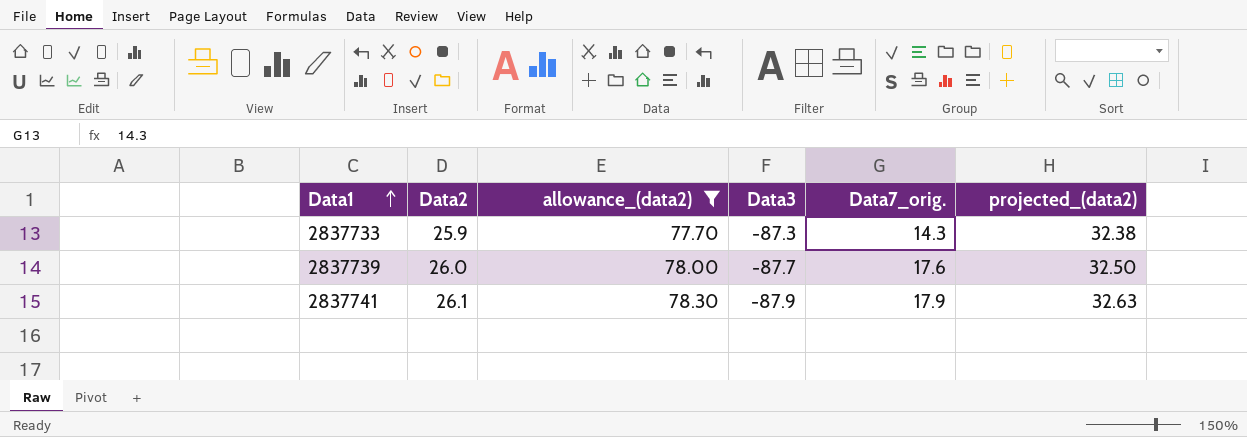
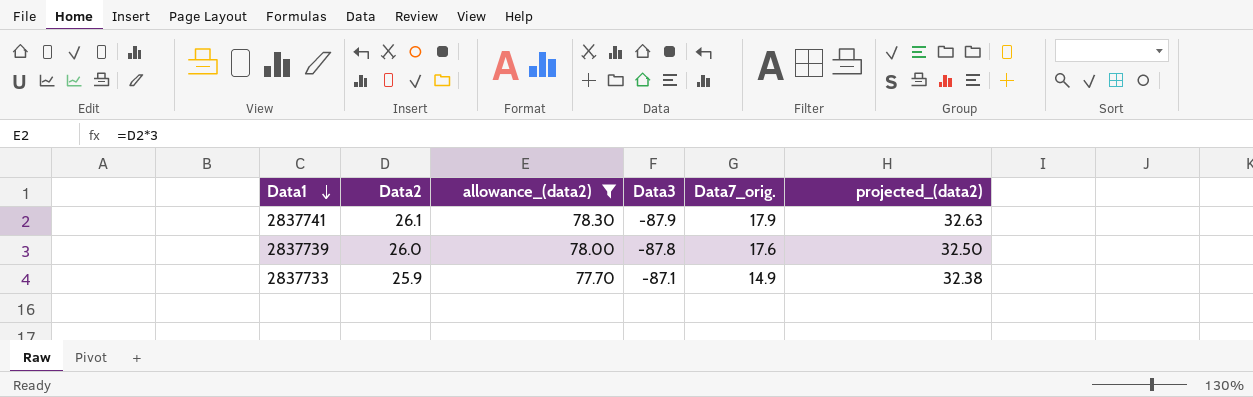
row order: Data1 ascending -> Data1 descending
2837739 | Data3: -87.7 -> -87.8
2837733 | Data3: -87.3 -> -87.1
2837733 | Data7_orig.: 14.3 -> 14.9

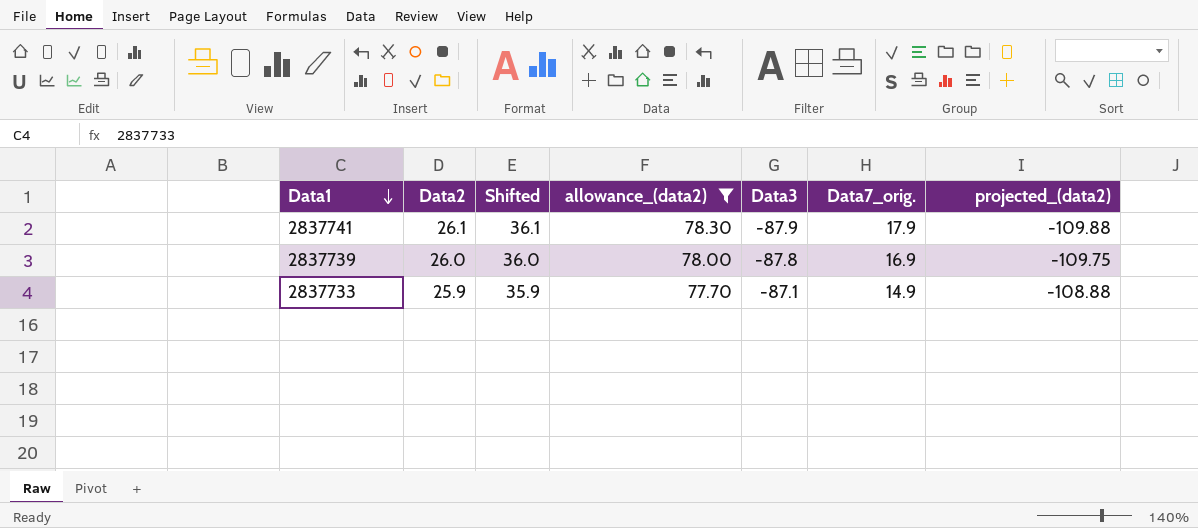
column Shifted | formula: none -> [Data2] + 10
column projected_(data2) | formula: [Data2] * 1.25 -> [Data3] * 1.25
2837739 | Data7_orig.: 17.6 -> 16.9

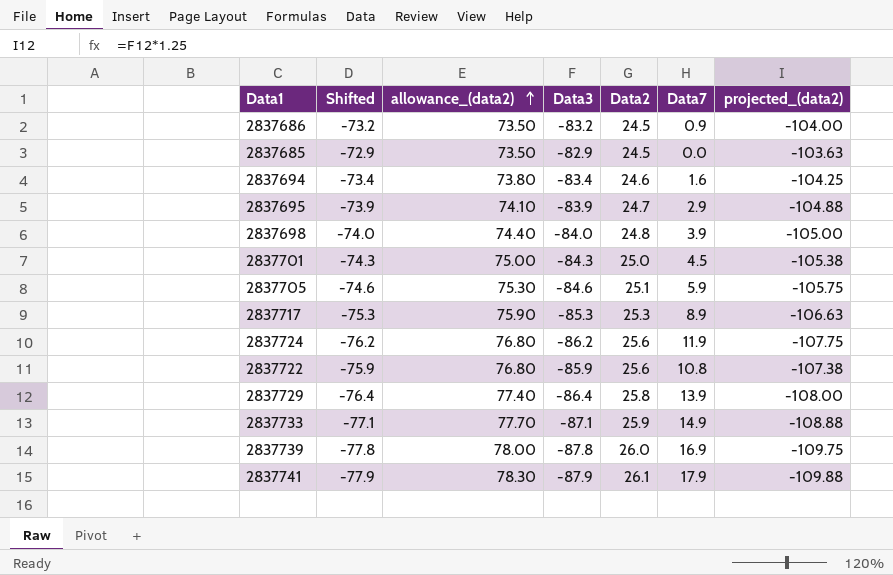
filter: allowance_(data2) >= 77.70 -> none
row order: Data1 descending -> allowance_(data2) ascending
column Shifted | formula: [Data2] + 10 -> [Data3] + 10
column Data2 | position: 2 -> 5
column name: Data7_orig. -> Data7

